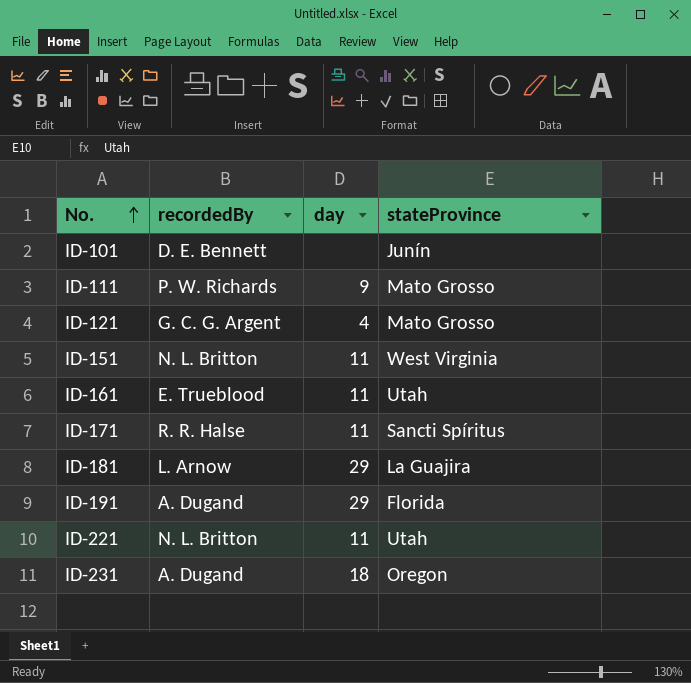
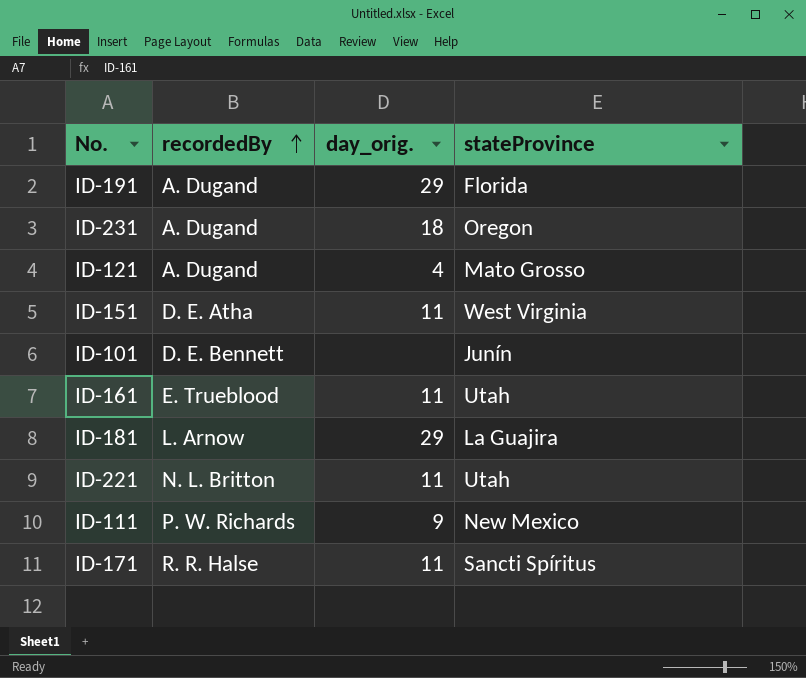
row order: No. ascending -> recordedBy ascending
column name: day -> day_orig.
ID-121 | recordedBy: G. C. G. Argent -> A. Dugand
ID-151 | recordedBy: N. L. Britton -> D. E. Atha
ID-111 | stateProvince: Mato Grosso -> New Mexico

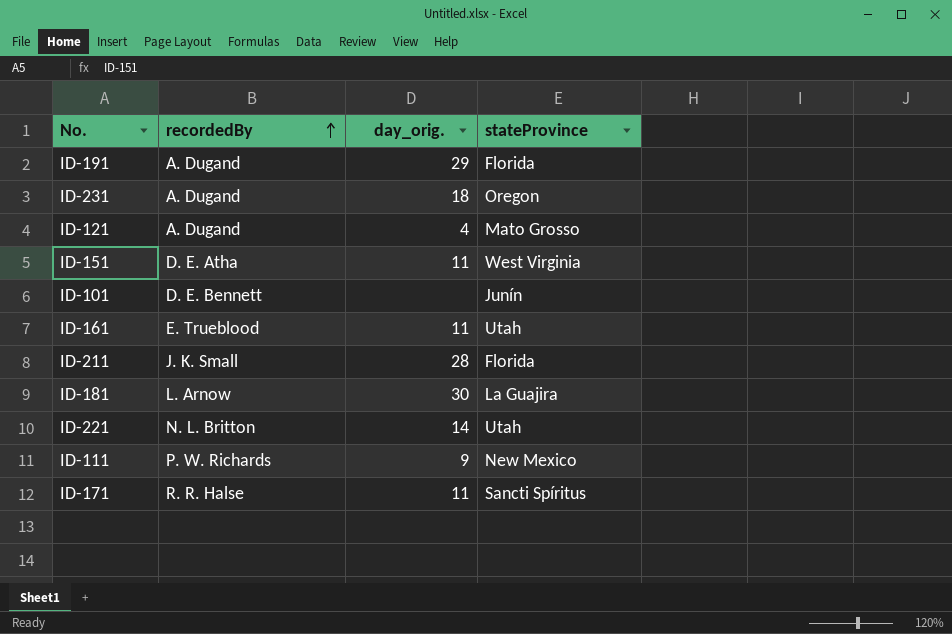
row ID-211: none -> J. K. Small | 28 | Florida
ID-181 | day_orig.: 29 -> 30
ID-221 | day_orig.: 11 -> 14

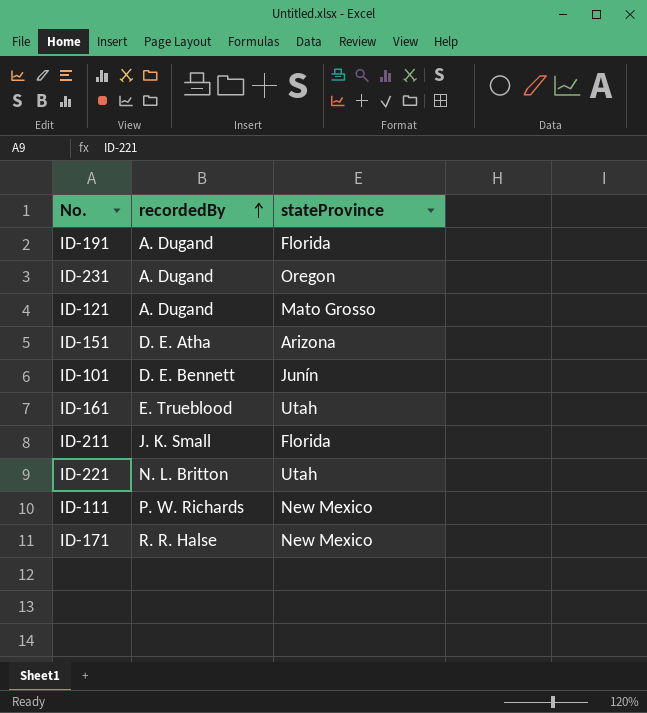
column day_orig. | position: 3 -> none
row ID-181: L. Arnow | 30 | La Guajira -> none
ID-151 | stateProvince: West Virginia -> Arizona
ID-171 | stateProvince: Sancti Spíritus -> New Mexico

